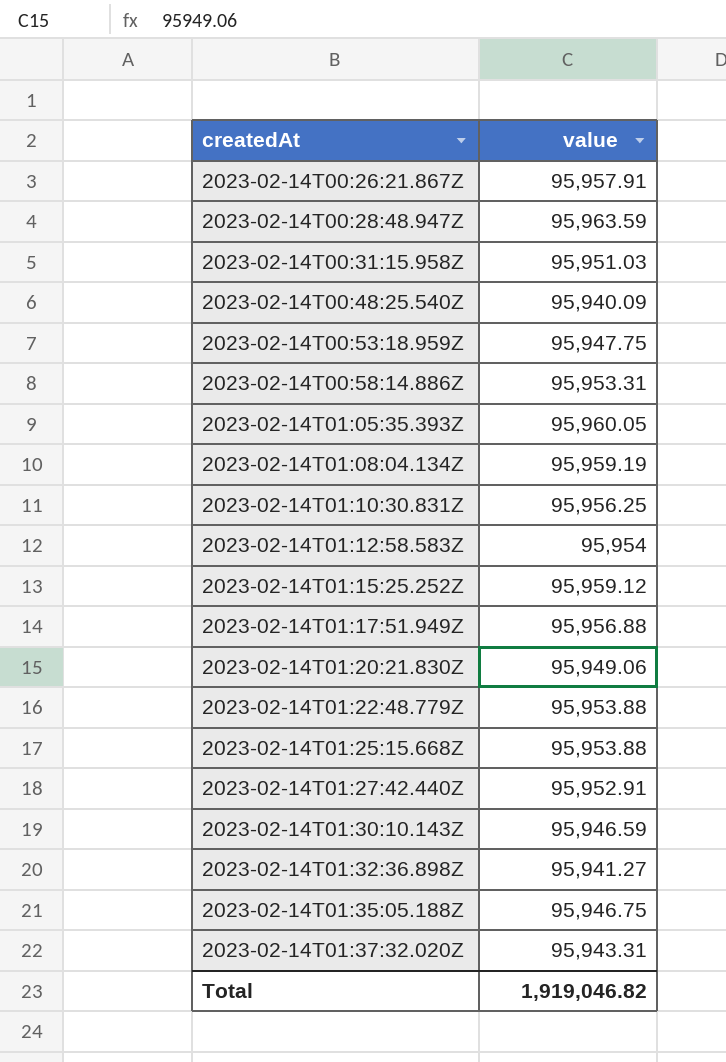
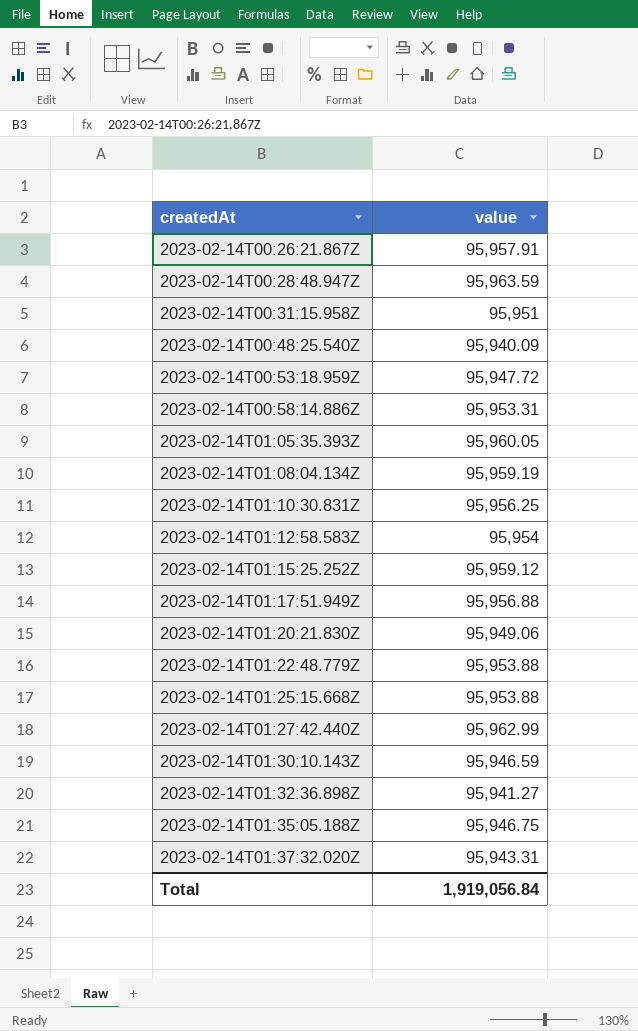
2023-02-14T00:31:15.958Z | value: 95,951.03 -> 95,951
2023-02-14T00:53:18.959Z | value: 95,947.75 -> 95,947.72
2023-02-14T01:27:42.440Z | value: 95,952.91 -> 95,962.99
Total | value: 1,919,046.82 -> 1,919,056.84

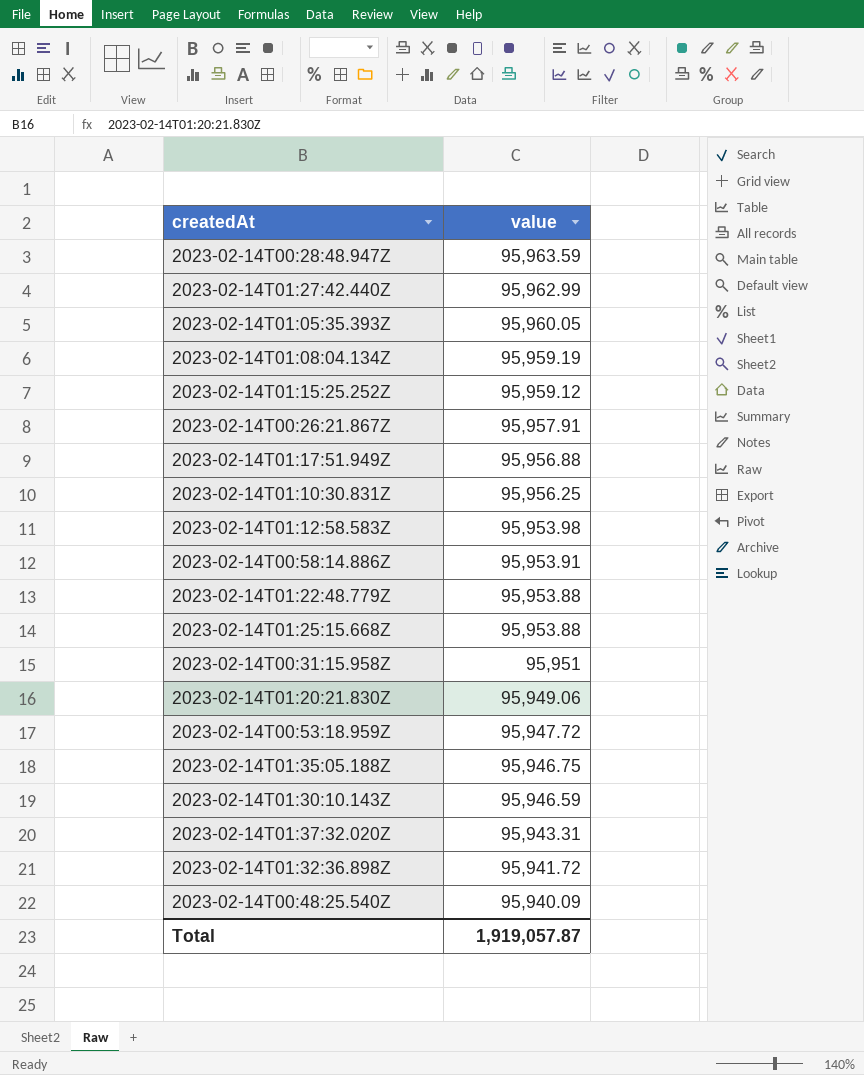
row order: createdAt ascending -> value descending
2023-02-14T01:12:58.583Z | value: 95,954 -> 95,953.98
2023-02-14T00:58:14.886Z | value: 95,953.31 -> 95,953.91
2023-02-14T01:32:36.898Z | value: 95,941.27 -> 95,941.72
Total | value: 1,919,056.84 -> 1,919,057.87

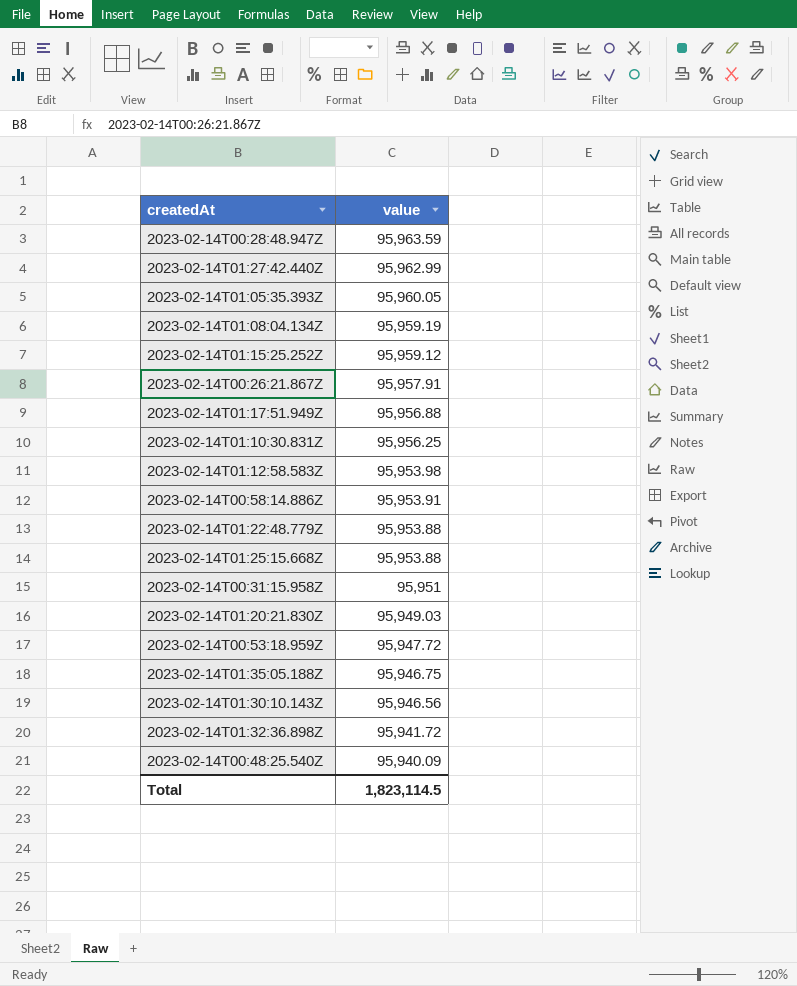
row 2023-02-14T01:37:32.020Z: 95,943.31 -> none
2023-02-14T01:20:21.830Z | value: 95,949.06 -> 95,949.03
2023-02-14T01:30:10.143Z | value: 95,946.59 -> 95,946.56
Total | value: 1,919,057.87 -> 1,823,114.5

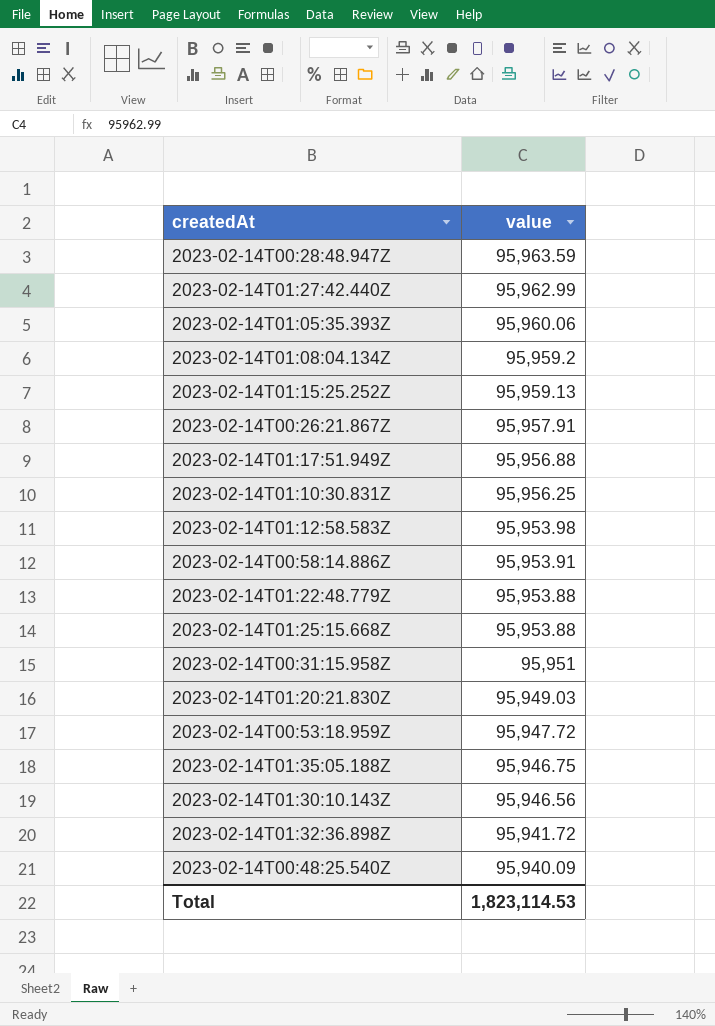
2023-02-14T01:05:35.393Z | value: 95,960.05 -> 95,960.06
2023-02-14T01:08:04.134Z | value: 95,959.19 -> 95,959.2
2023-02-14T01:15:25.252Z | value: 95,959.12 -> 95,959.13
Total | value: 1,823,114.5 -> 1,823,114.53

